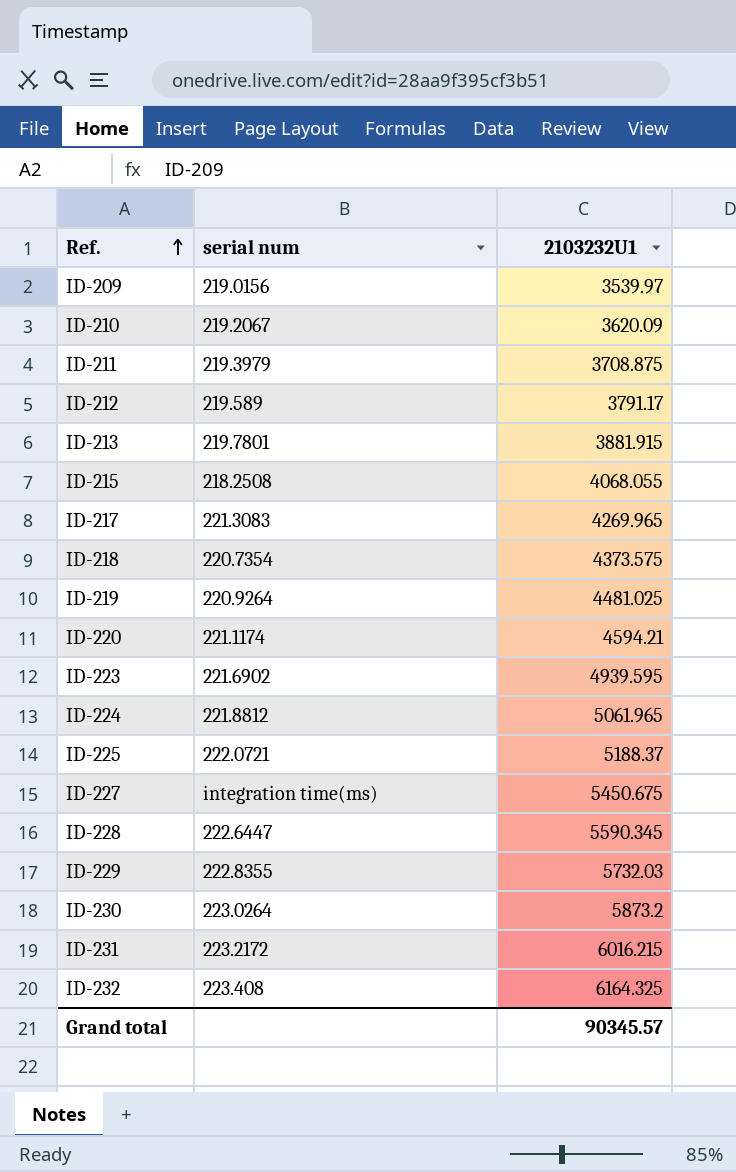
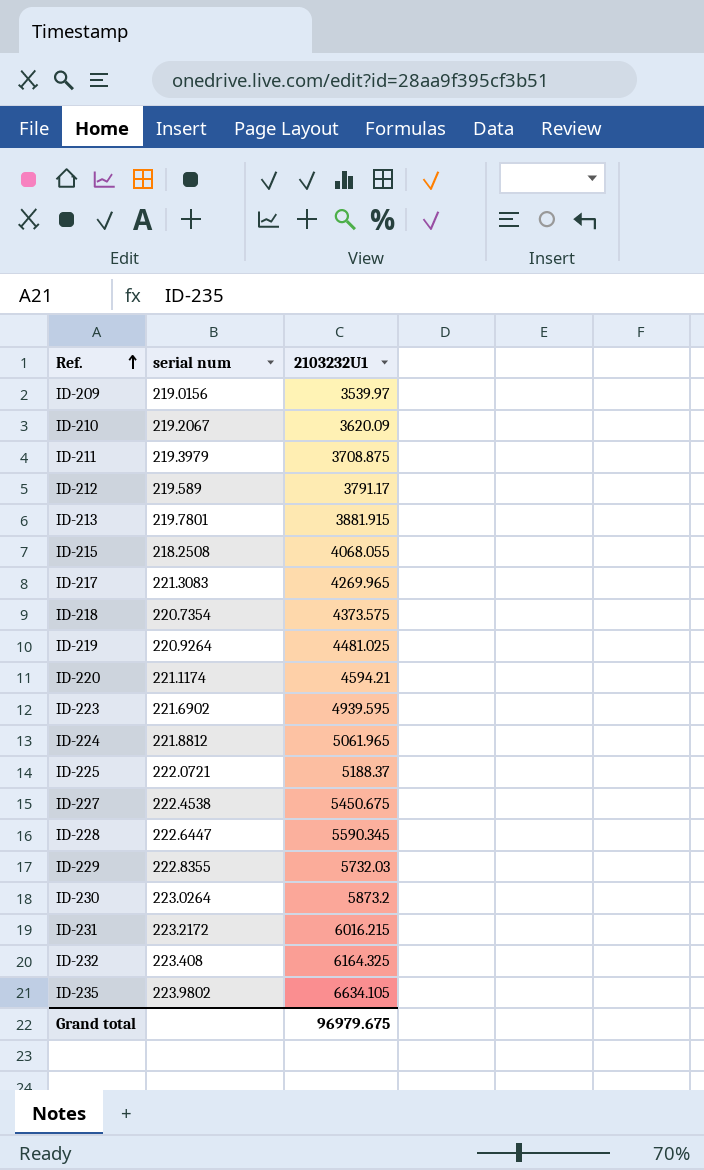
ID-227 | serial num: integration time(ms) -> 222.4538
row ID-235: none -> 223.9802 | 6634.105
Grand total | 2103232U1: 90345.57 -> 96979.675

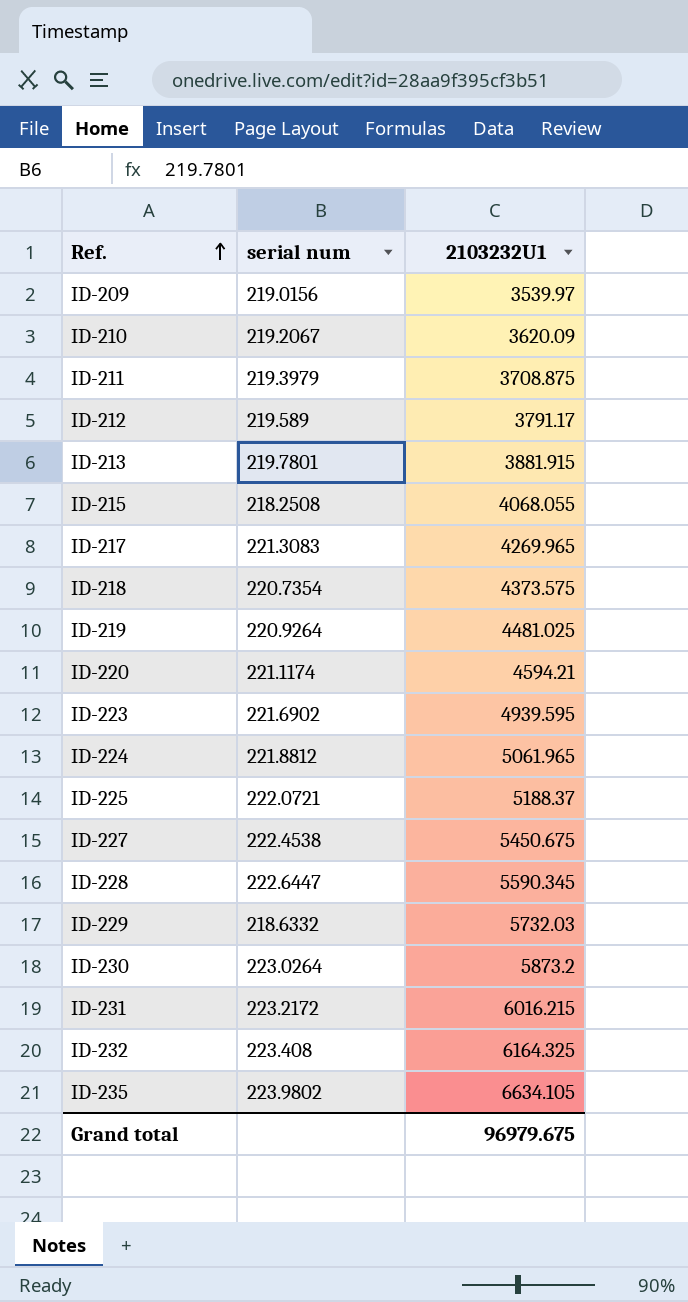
ID-229 | serial num: 222.8355 -> 218.6332

